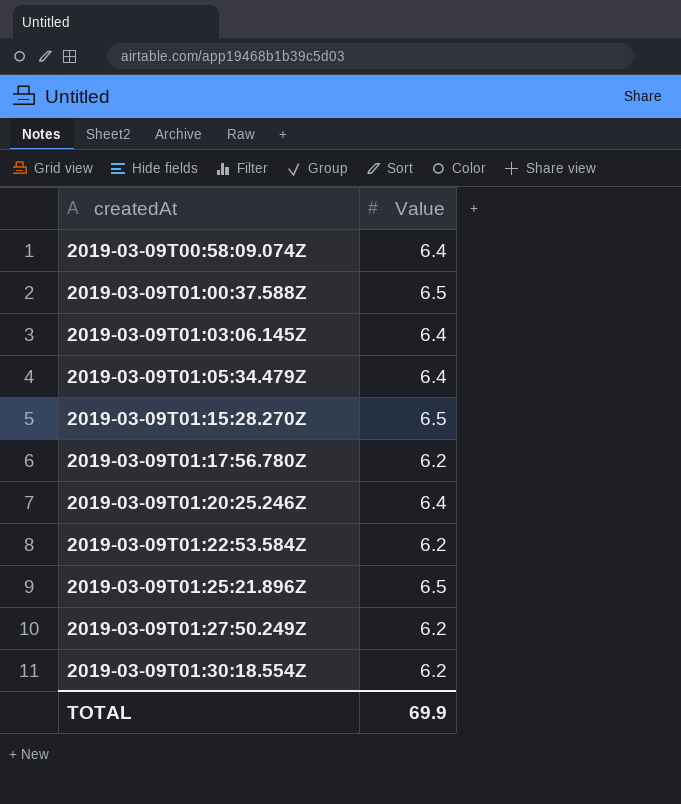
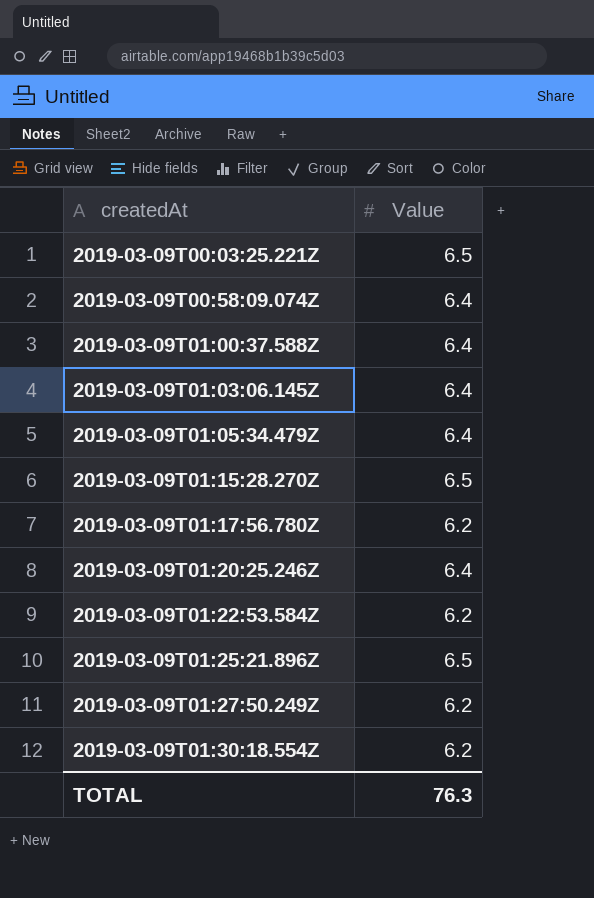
row 2019-03-09T00:03:25.221Z: none -> 6.5
2019-03-09T01:00:37.588Z | Value: 6.5 -> 6.4
TOTAL | Value: 69.9 -> 76.3

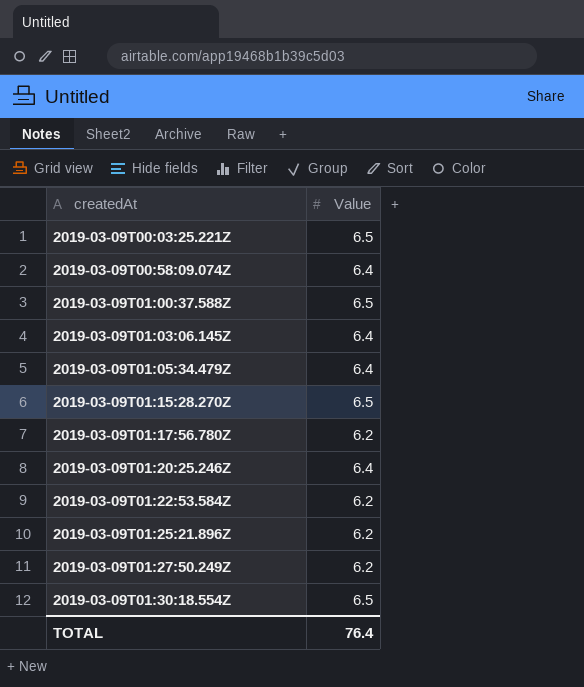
2019-03-09T01:00:37.588Z | Value: 6.4 -> 6.5
2019-03-09T01:25:21.896Z | Value: 6.5 -> 6.2
2019-03-09T01:30:18.554Z | Value: 6.2 -> 6.5
TOTAL | Value: 76.3 -> 76.4

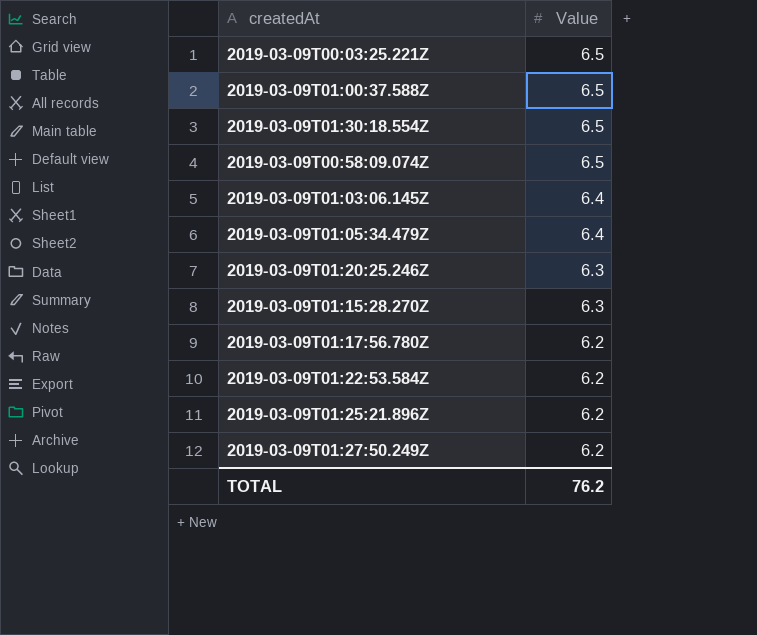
row order: createdAt ascending -> Value descending
2019-03-09T00:58:09.074Z | Value: 6.4 -> 6.5
2019-03-09T01:20:25.246Z | Value: 6.4 -> 6.3
2019-03-09T01:15:28.270Z | Value: 6.5 -> 6.3
TOTAL | Value: 76.4 -> 76.2

